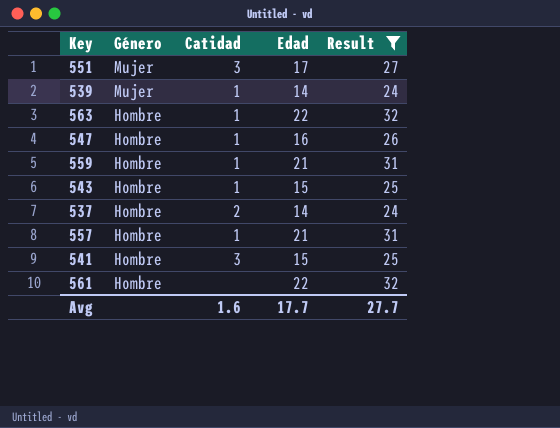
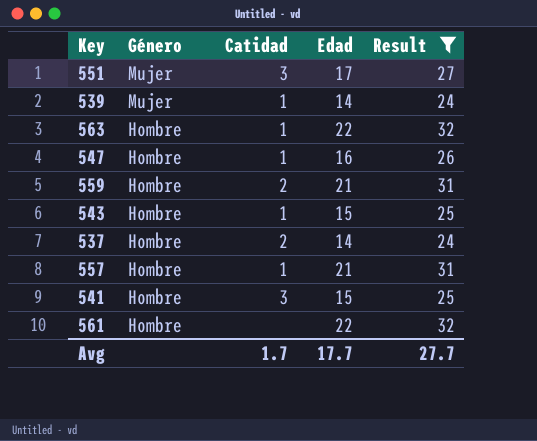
559 | Catidad: 1 -> 2
Avg | Catidad: 1.6 -> 1.7

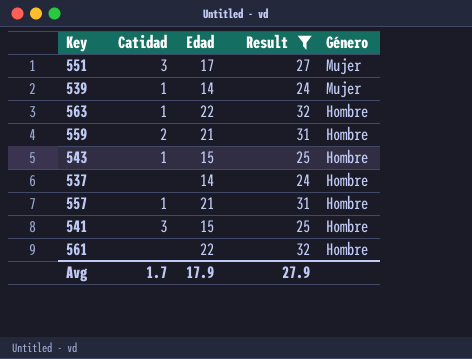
column Género | position: 2 -> 5
row 547: Hombre | 1 | 16 | 26 -> none
537 | Catidad: 2 -> none
Avg | Edad: 17.7 -> 17.9
Avg | Result: 27.7 -> 27.9

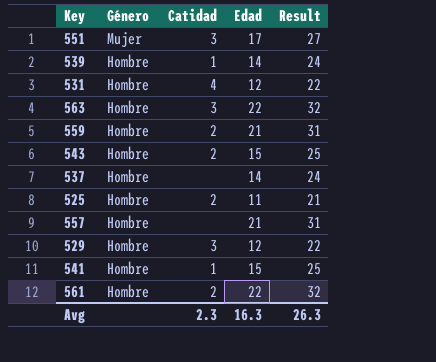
filter: Result >= 24 -> none
column Género | position: 5 -> 2
539 | Género: Mujer -> Hombre
563 | Catidad: 1 -> 3
543 | Catidad: 1 -> 2
557 | Catidad: 1 -> none
541 | Catidad: 3 -> 1
561 | Catidad: none -> 2
Avg | Catidad: 1.7 -> 2.3
Avg | Edad: 17.9 -> 16.3
Avg | Result: 27.9 -> 26.3

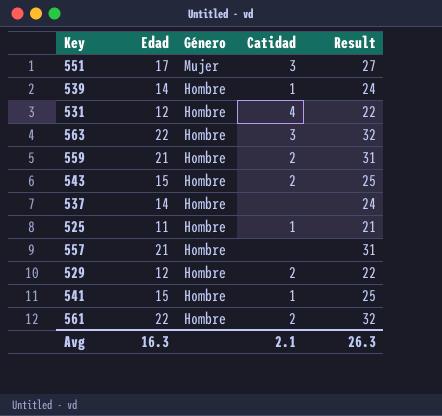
column Edad | position: 4 -> 2
525 | Catidad: 2 -> 1
529 | Catidad: 3 -> 2
Avg | Catidad: 2.3 -> 2.1

